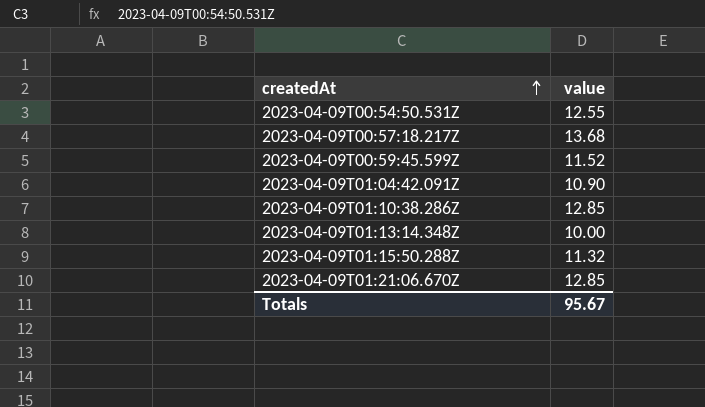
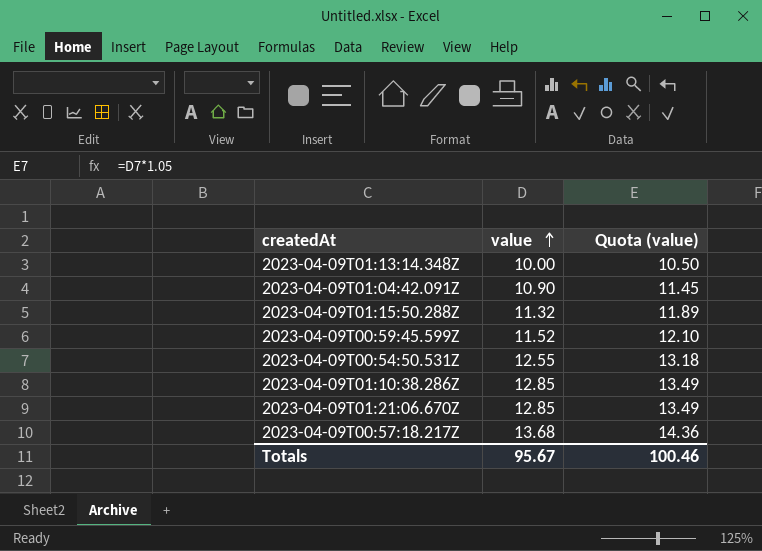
row order: createdAt ascending -> value ascending
column Quota (value) | formula: none -> [value] * 1.05

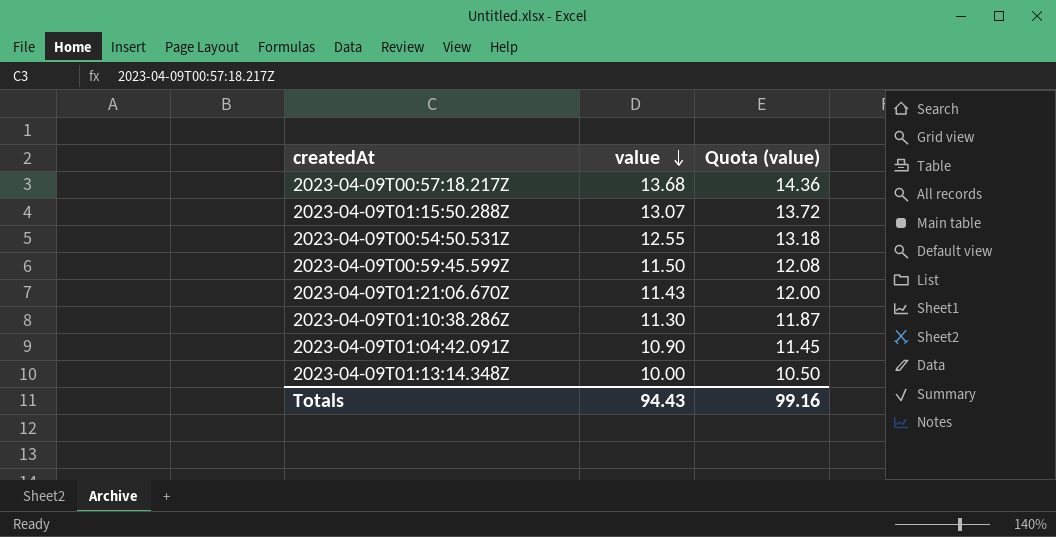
row order: value ascending -> value descending
2023-04-09T01:15:50.288Z | value: 11.32 -> 13.07
2023-04-09T01:15:50.288Z | Quota (value): 11.89 -> 13.72
2023-04-09T00:59:45.599Z | value: 11.52 -> 11.50
2023-04-09T00:59:45.599Z | Quota (value): 12.10 -> 12.08
2023-04-09T01:21:06.670Z | value: 12.85 -> 11.43
2023-04-09T01:21:06.670Z | Quota (value): 13.49 -> 12.00
2023-04-09T01:10:38.286Z | value: 12.85 -> 11.30
2023-04-09T01:10:38.286Z | Quota (value): 13.49 -> 11.87
Totals | value: 95.67 -> 94.43
Totals | Quota (value): 100.46 -> 99.16

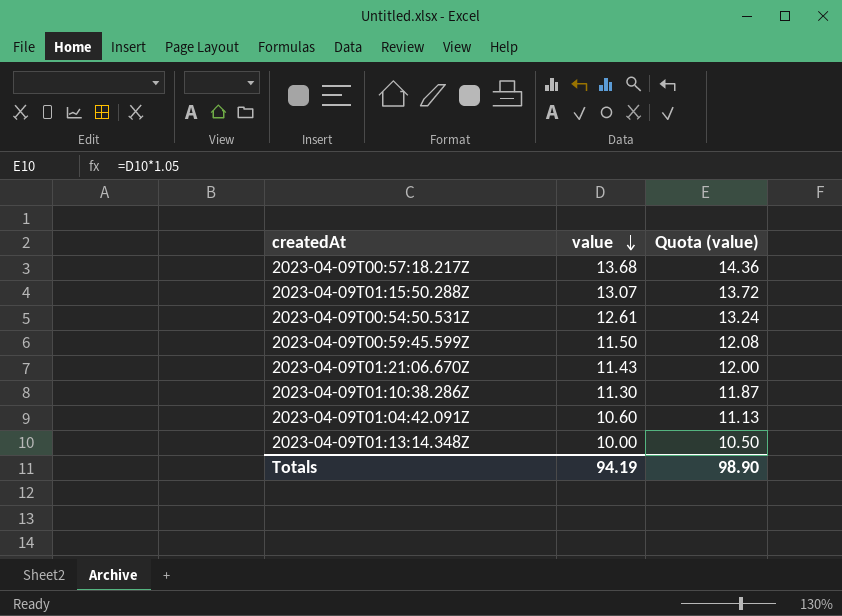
2023-04-09T00:54:50.531Z | value: 12.55 -> 12.61
2023-04-09T00:54:50.531Z | Quota (value): 13.18 -> 13.24
2023-04-09T01:04:42.091Z | value: 10.90 -> 10.60
2023-04-09T01:04:42.091Z | Quota (value): 11.45 -> 11.13
Totals | value: 94.43 -> 94.19
Totals | Quota (value): 99.16 -> 98.90

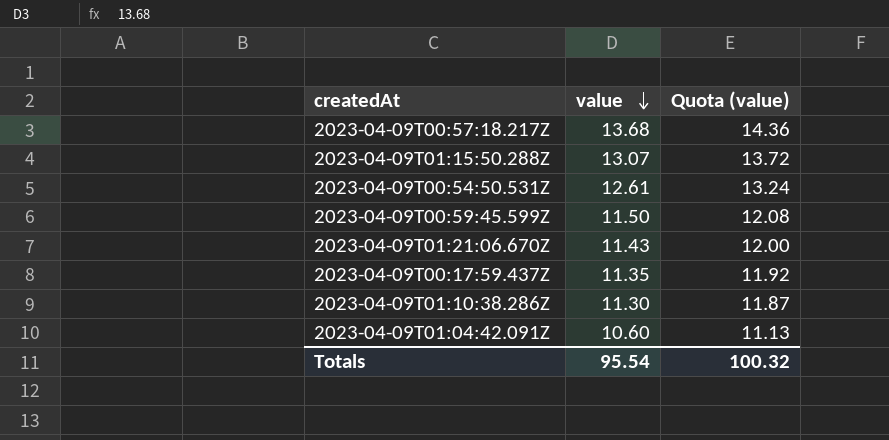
row 2023-04-09T01:13:14.348Z: 10.00 | 10.50 -> none
row 2023-04-09T00:17:59.437Z: none -> 11.35 | 11.92
Totals | value: 94.19 -> 95.54
Totals | Quota (value): 98.90 -> 100.32

